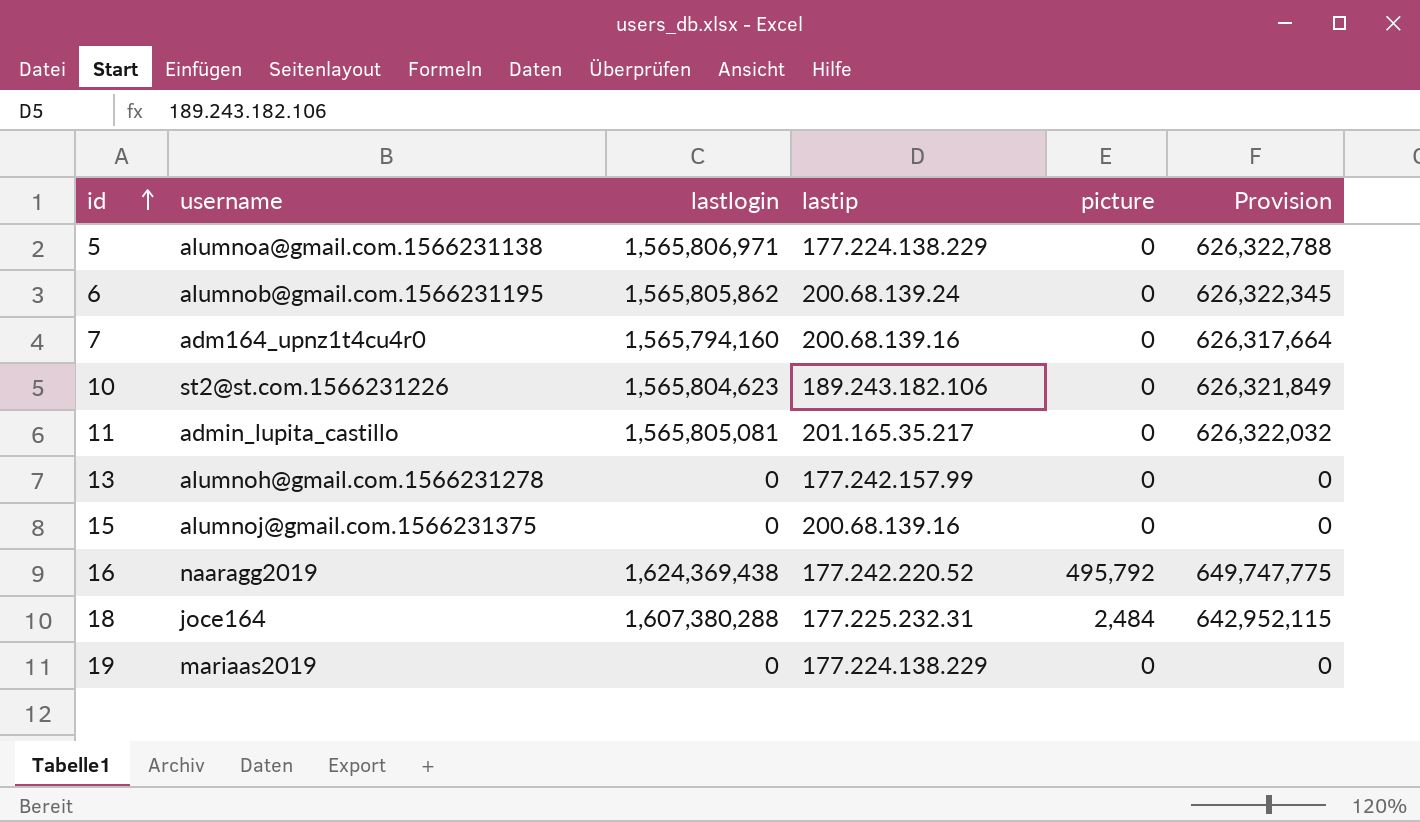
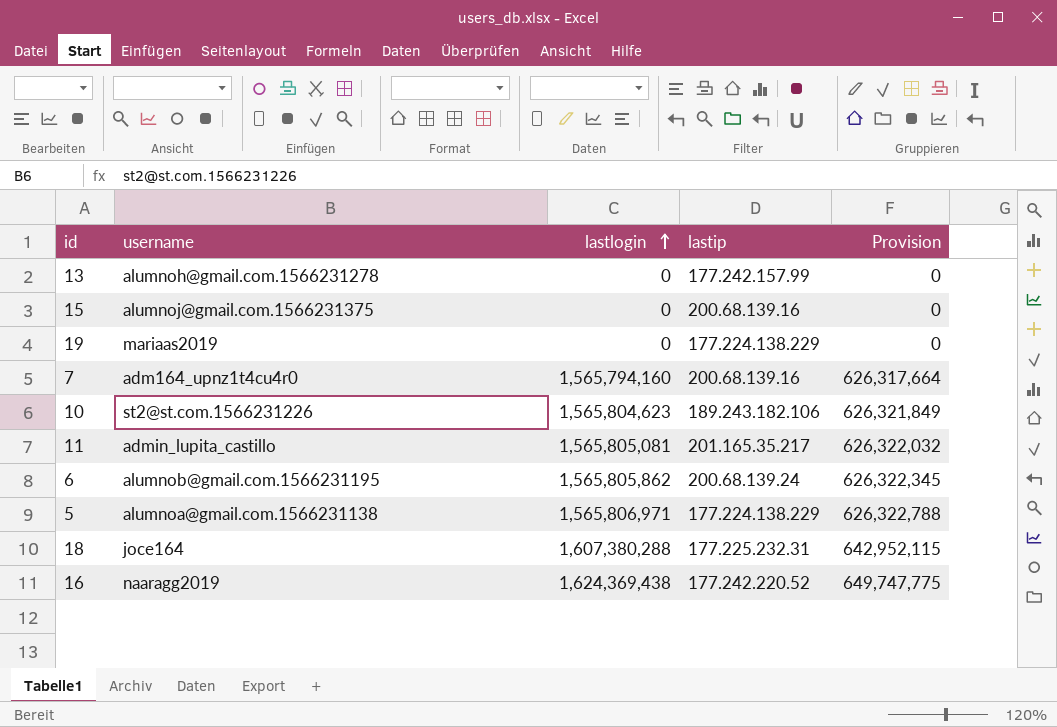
row order: id ascending -> lastlogin ascending
column picture | position: 5 -> none

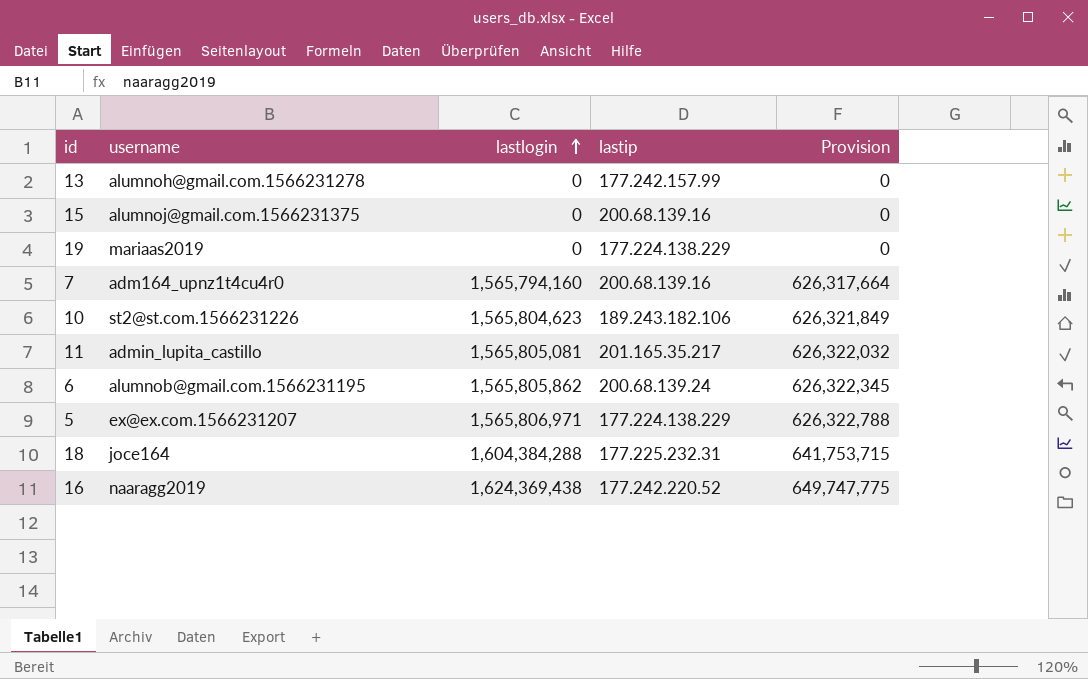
5 | username: alumnoa@gmail.com.1566231138 -> ex@ex.com.1566231207
18 | lastlogin: 1,607,380,288 -> 1,604,384,288
18 | Provision: 642,952,115 -> 641,753,715

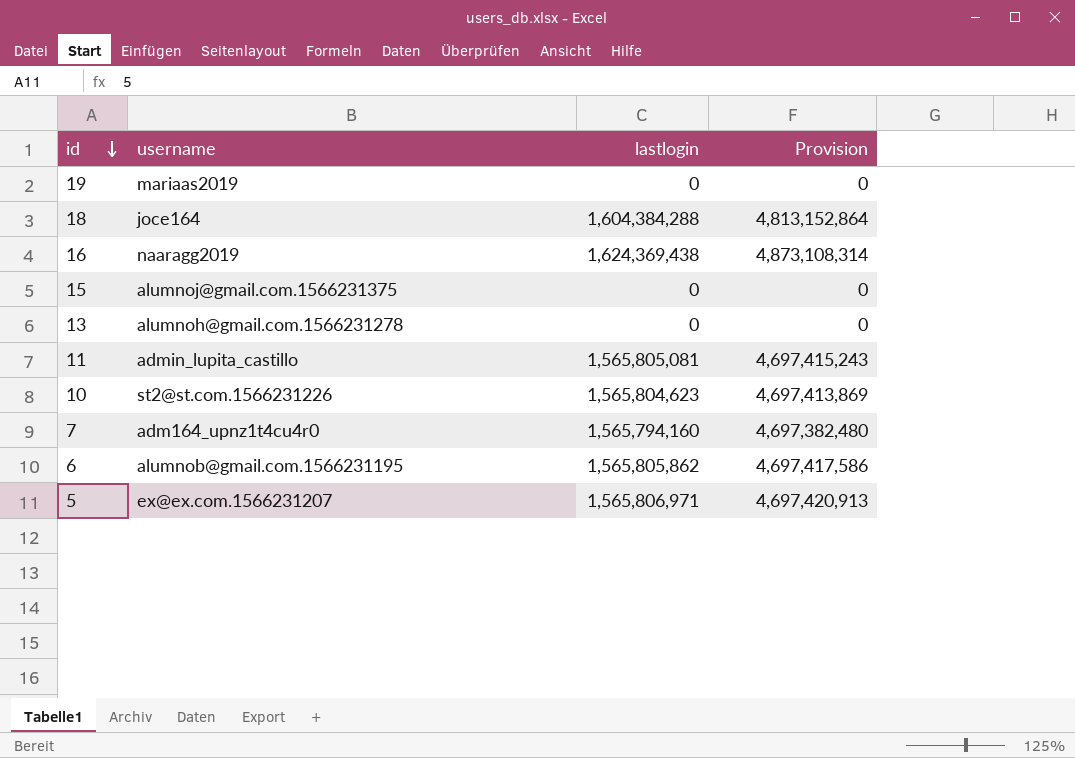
row order: lastlogin ascending -> id descending
column lastip | position: 4 -> none
column Provision | formula: [lastlogin] * 0.4 -> [lastlogin] * 3

